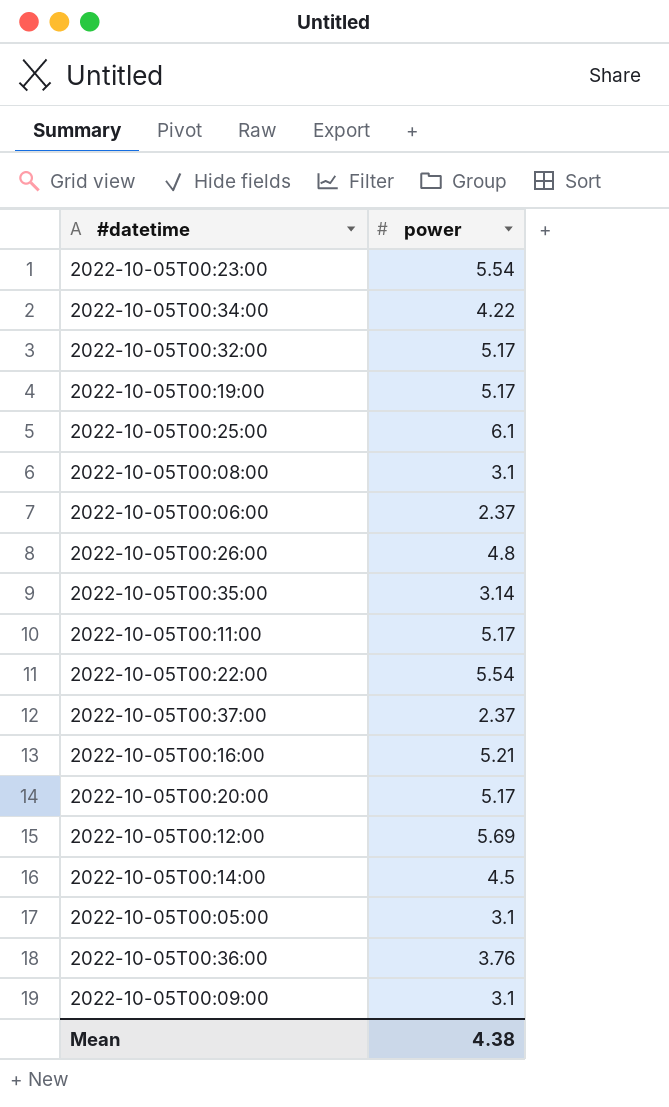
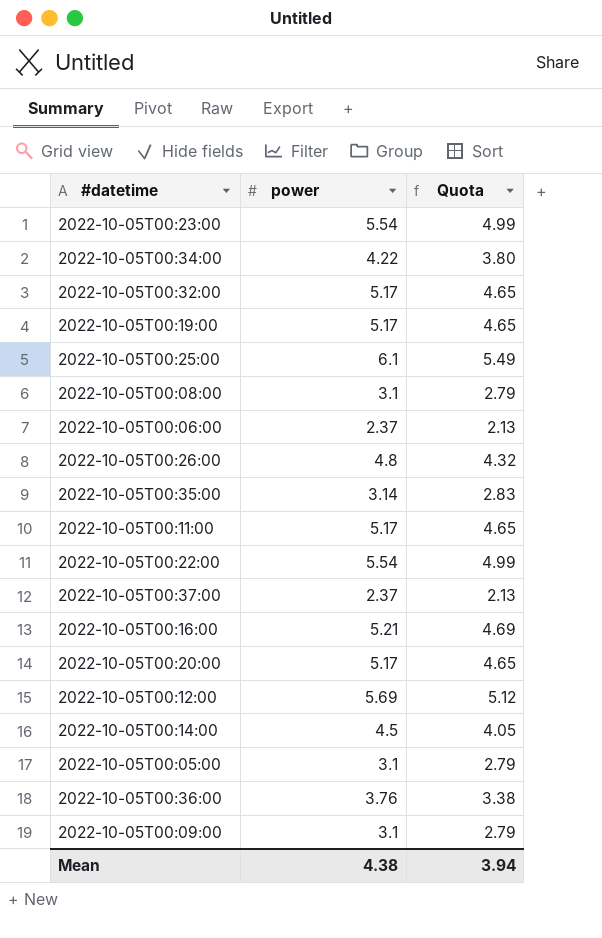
column Quota | formula: none -> [power] * 0.9

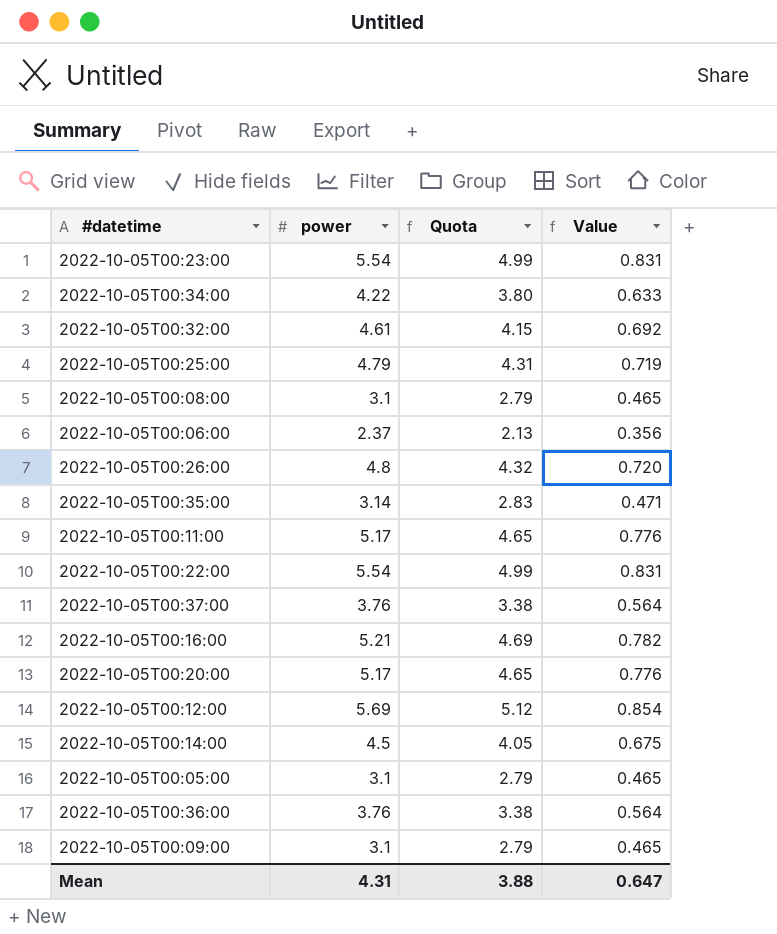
column Value | formula: none -> [power] * 0.15
row 2022-10-05T00:19:00: 5.17 | 4.65 -> none
2022-10-05T00:32:00 | power: 5.17 -> 4.61
2022-10-05T00:32:00 | Quota: 4.65 -> 4.15
2022-10-05T00:25:00 | power: 6.1 -> 4.79
2022-10-05T00:25:00 | Quota: 5.49 -> 4.31
2022-10-05T00:37:00 | power: 2.37 -> 3.76
2022-10-05T00:37:00 | Quota: 2.13 -> 3.38
Mean | power: 4.38 -> 4.31
Mean | Quota: 3.94 -> 3.88

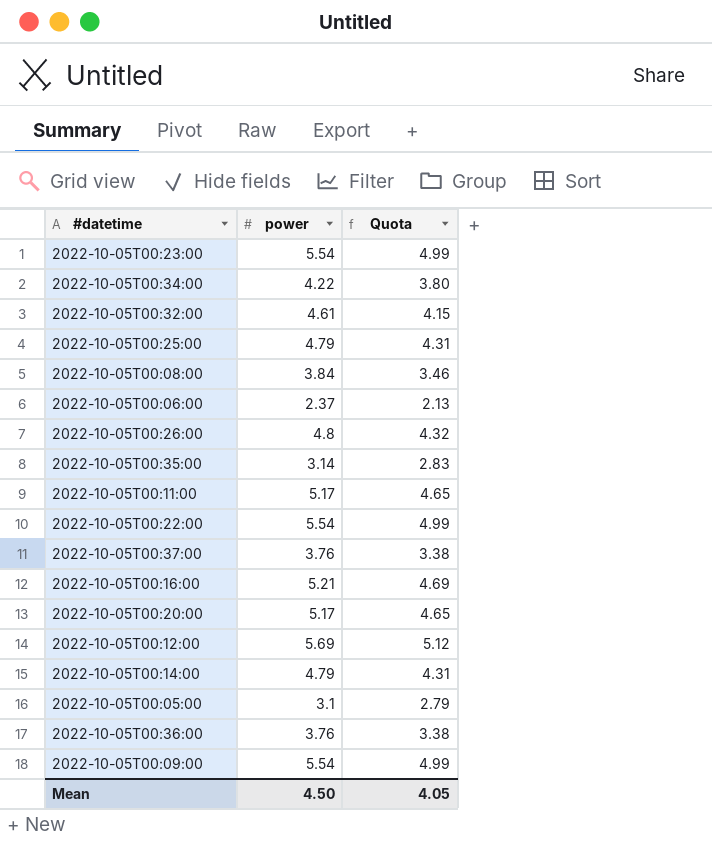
column Value | formula: [power] * 0.15 -> none
2022-10-05T00:08:00 | power: 3.1 -> 3.84
2022-10-05T00:08:00 | Quota: 2.79 -> 3.46
2022-10-05T00:14:00 | power: 4.5 -> 4.79
2022-10-05T00:14:00 | Quota: 4.05 -> 4.31
2022-10-05T00:09:00 | power: 3.1 -> 5.54
2022-10-05T00:09:00 | Quota: 2.79 -> 4.99
Mean | power: 4.31 -> 4.50
Mean | Quota: 3.88 -> 4.05

